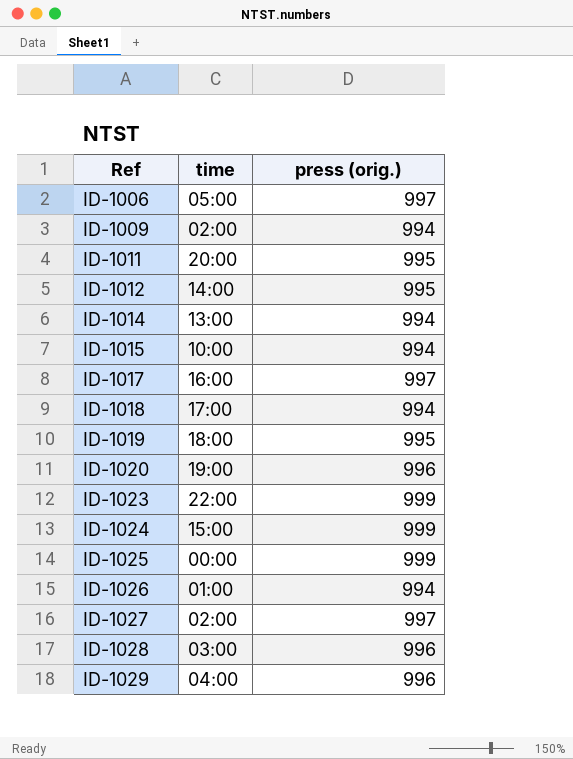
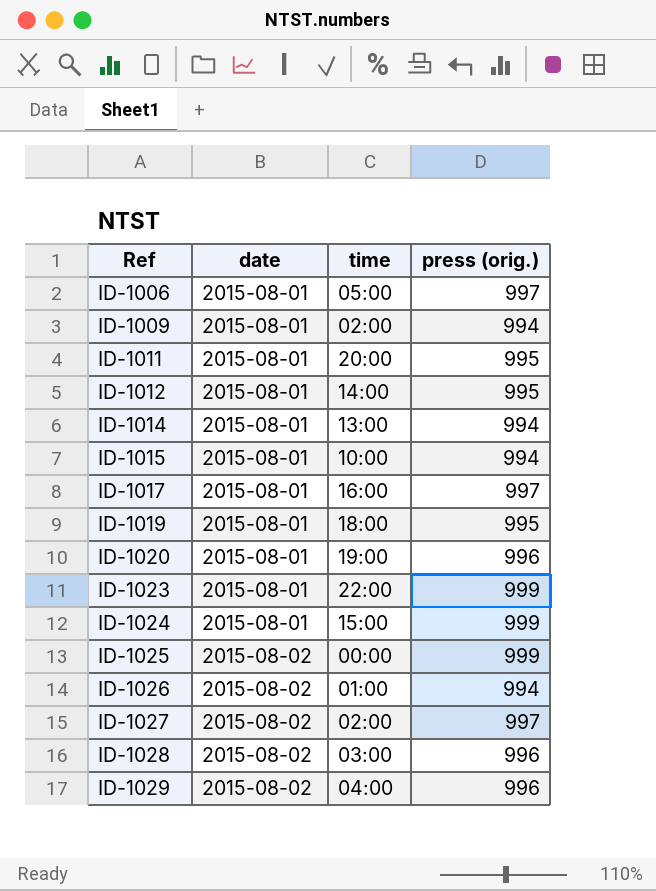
column date | position: none -> 2
row ID-1018: 17:00 | 994 -> none

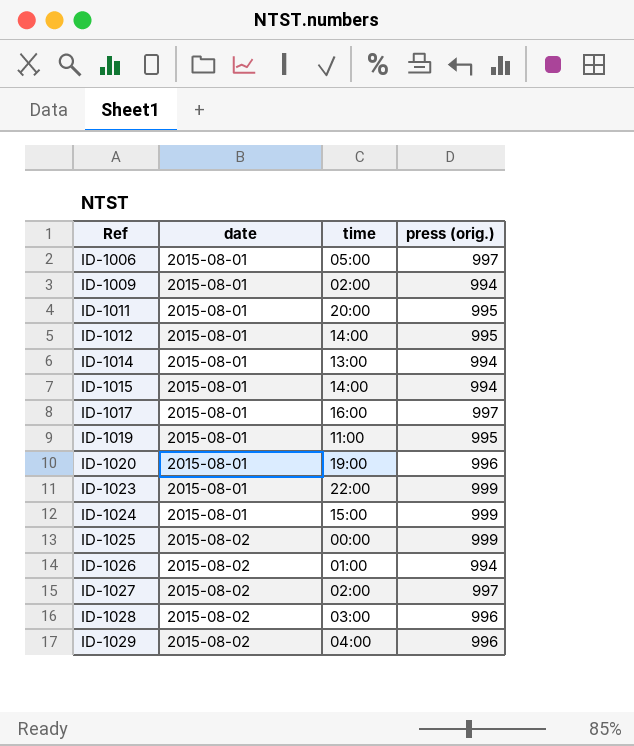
ID-1015 | time: 10:00 -> 14:00
ID-1019 | time: 18:00 -> 11:00

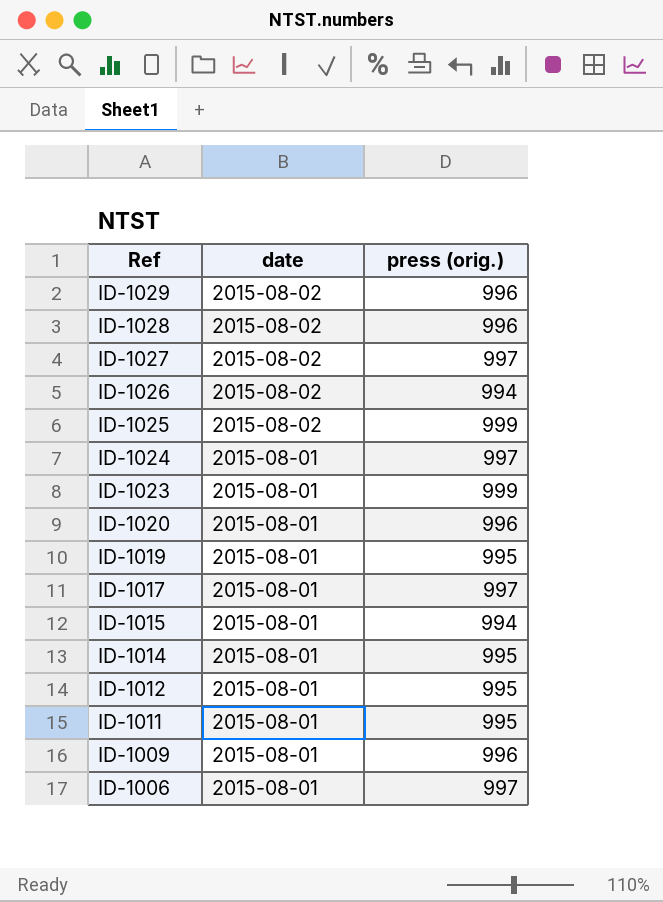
row order: Ref ascending -> Ref descending
column time | position: 3 -> none
ID-1024 | press (orig.): 999 -> 997
ID-1014 | press (orig.): 994 -> 995
ID-1009 | press (orig.): 994 -> 996

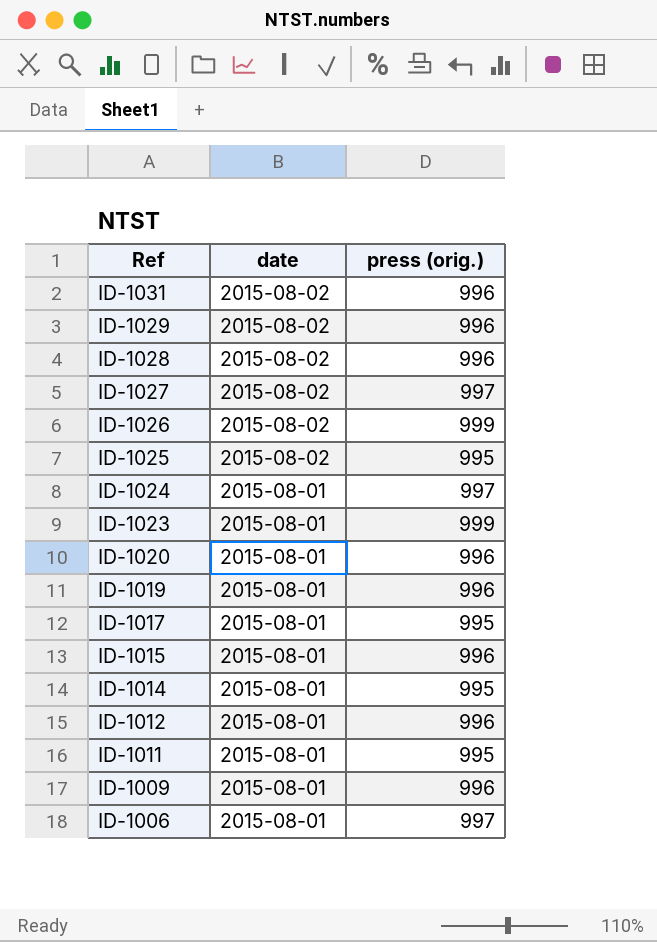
row ID-1031: none -> 2015-08-02 | 996
ID-1026 | press (orig.): 994 -> 999
ID-1025 | press (orig.): 999 -> 995
ID-1019 | press (orig.): 995 -> 996
ID-1017 | press (orig.): 997 -> 995
ID-1015 | press (orig.): 994 -> 996
ID-1012 | press (orig.): 995 -> 996

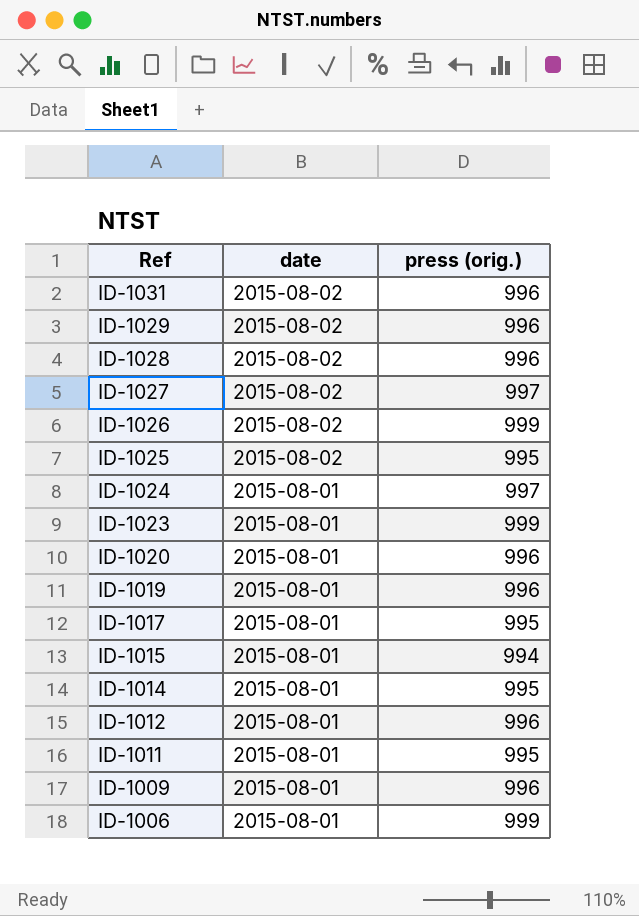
ID-1015 | press (orig.): 996 -> 994
ID-1006 | press (orig.): 997 -> 999

